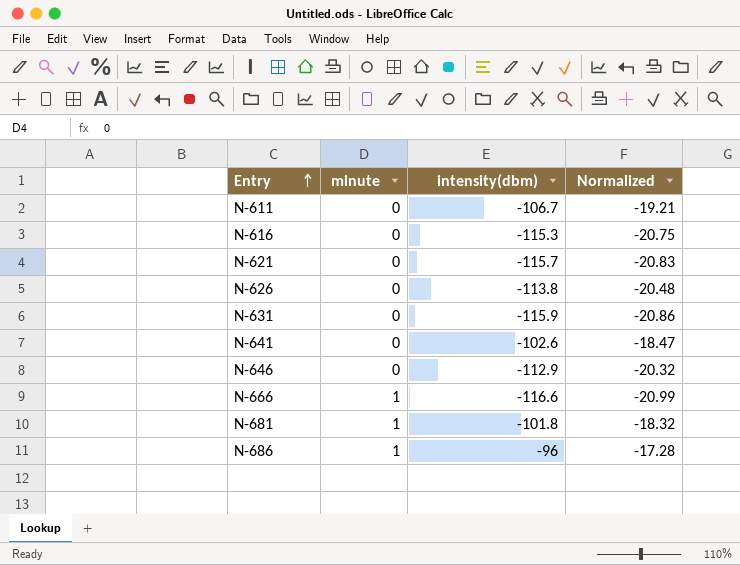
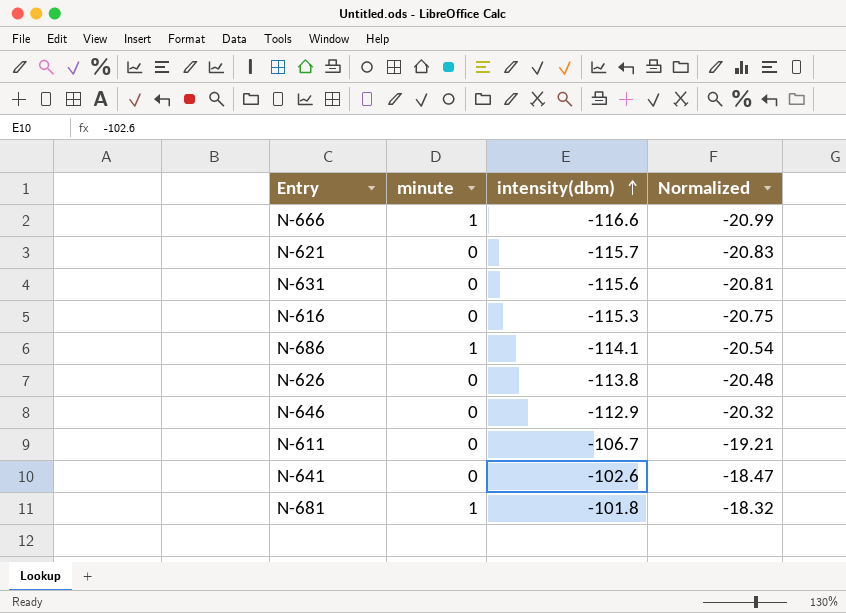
row order: Entry ascending -> intensity(dbm) ascending
N-631 | intensity(dbm): -115.9 -> -115.6
N-631 | Normalized: -20.86 -> -20.81
N-686 | intensity(dbm): -96 -> -114.1
N-686 | Normalized: -17.28 -> -20.54

